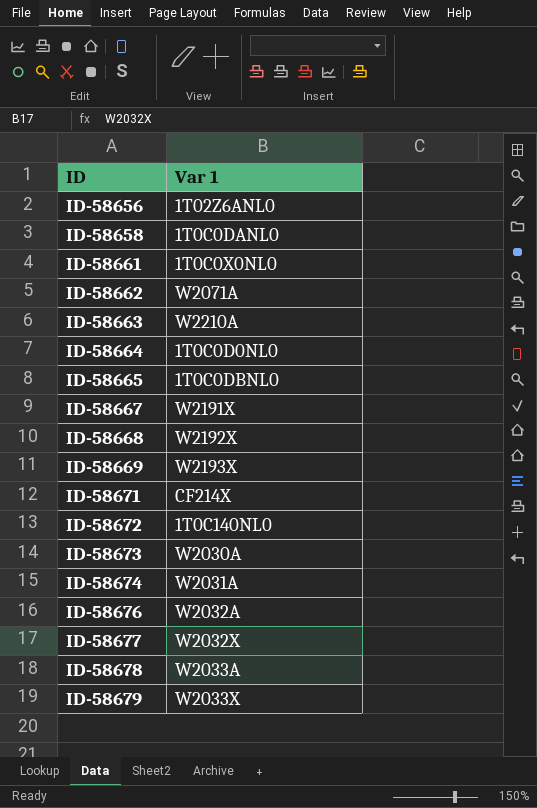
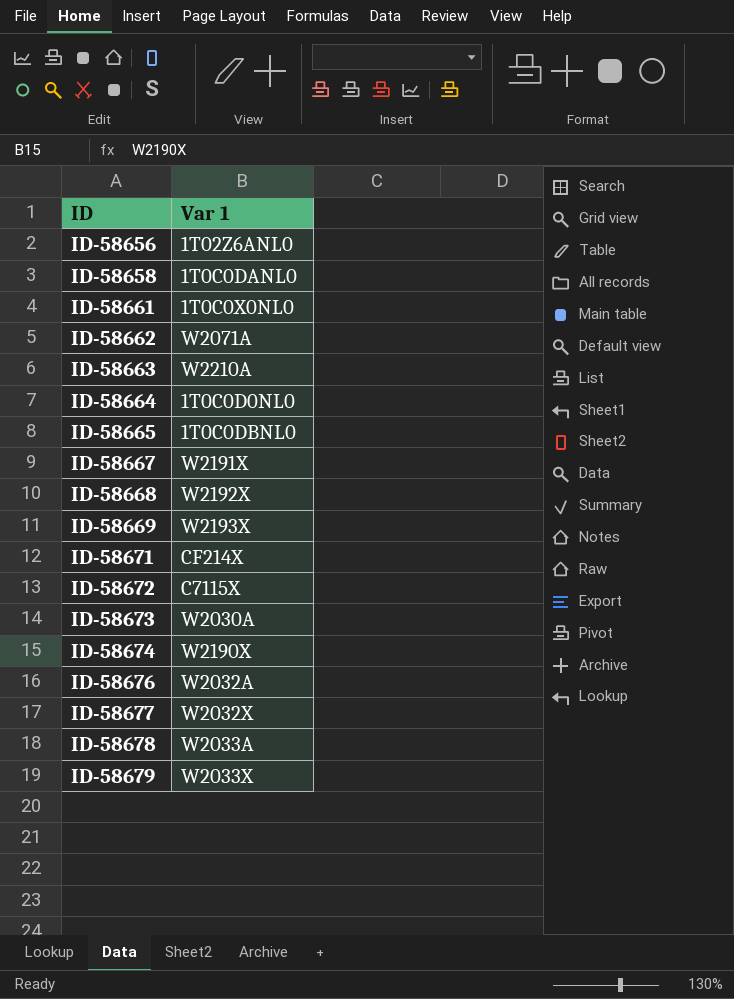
ID-58672 | Var 1: 1T0C140NL0 -> C7115X
ID-58674 | Var 1: W2031A -> W2190X

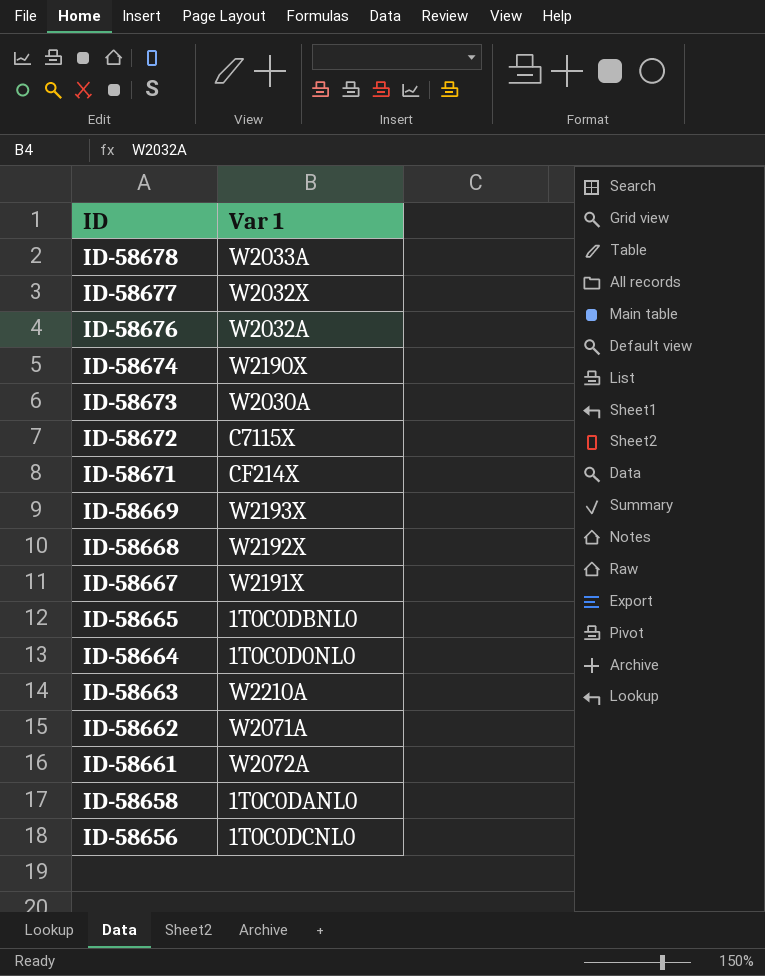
row order: ID ascending -> ID descending
row ID-58679: W2033X -> none
ID-58661 | Var 1: 1T0C0X0NL0 -> W2072A
ID-58656 | Var 1: 1T02Z6ANL0 -> 1T0C0DCNL0

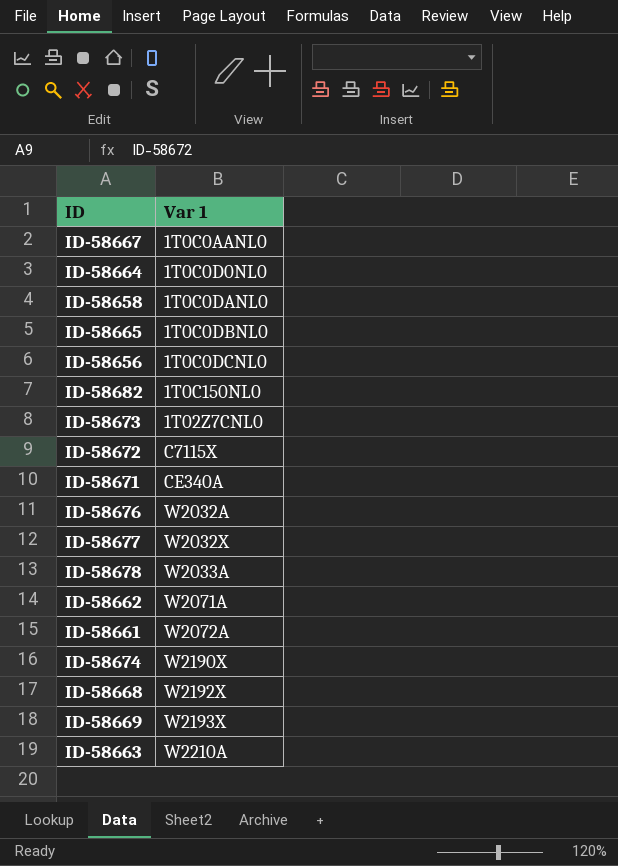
row order: ID descending -> Var 1 ascending
ID-58667 | Var 1: W2191X -> 1T0C0AANL0
row ID-58682: none -> 1T0C150NL0
ID-58673 | Var 1: W2030A -> 1T02Z7CNL0
ID-58671 | Var 1: CF214X -> CE340A

